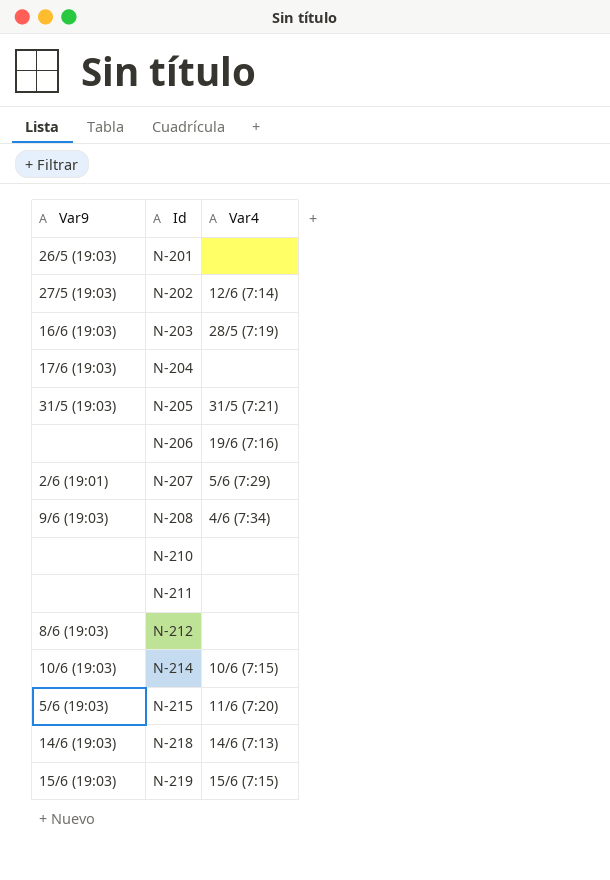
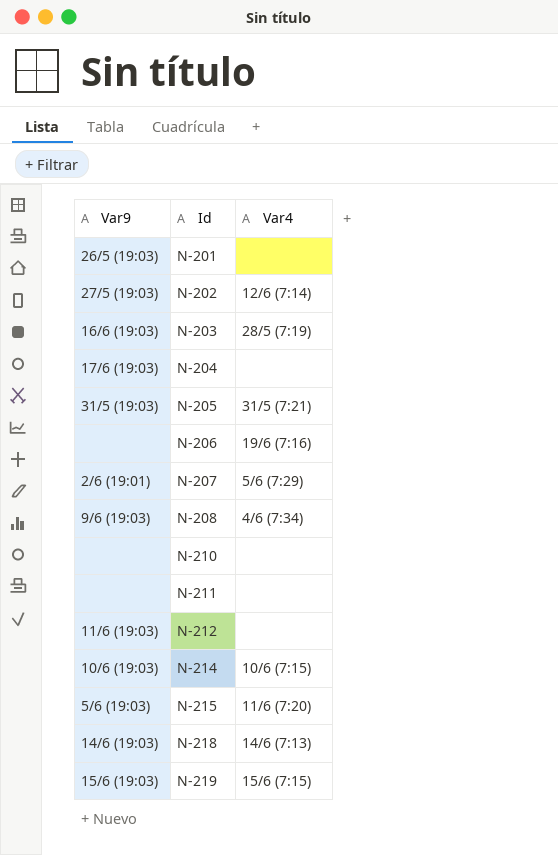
N-212 | Var9: 8/6 (19:03) -> 11/6 (19:03)

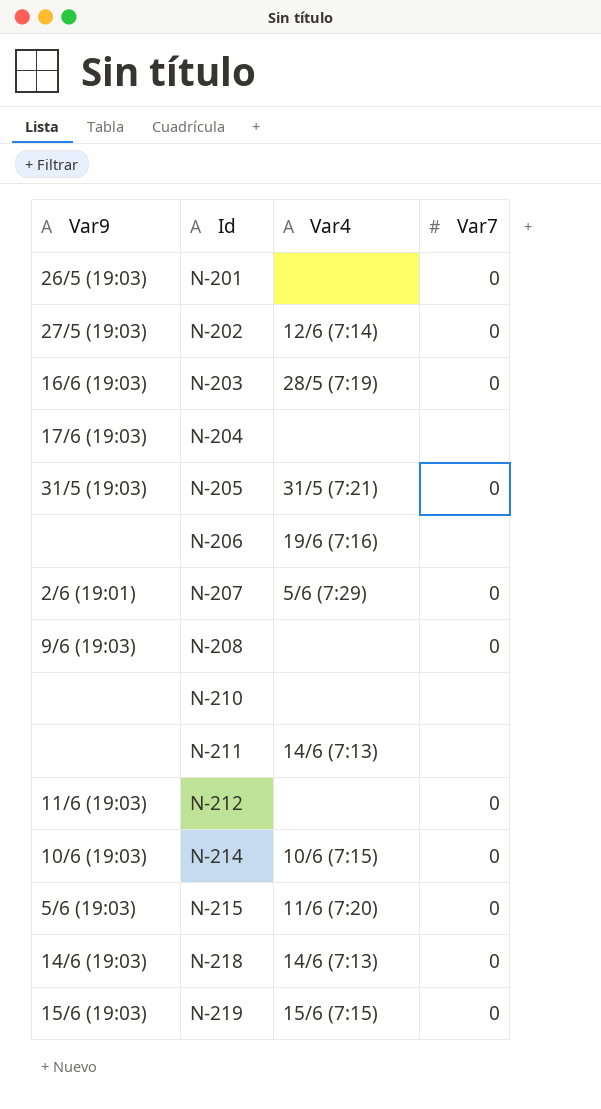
column Var7 | position: none -> 4
N-208 | Var4: 4/6 (7:34) -> none
N-211 | Var4: none -> 14/6 (7:13)

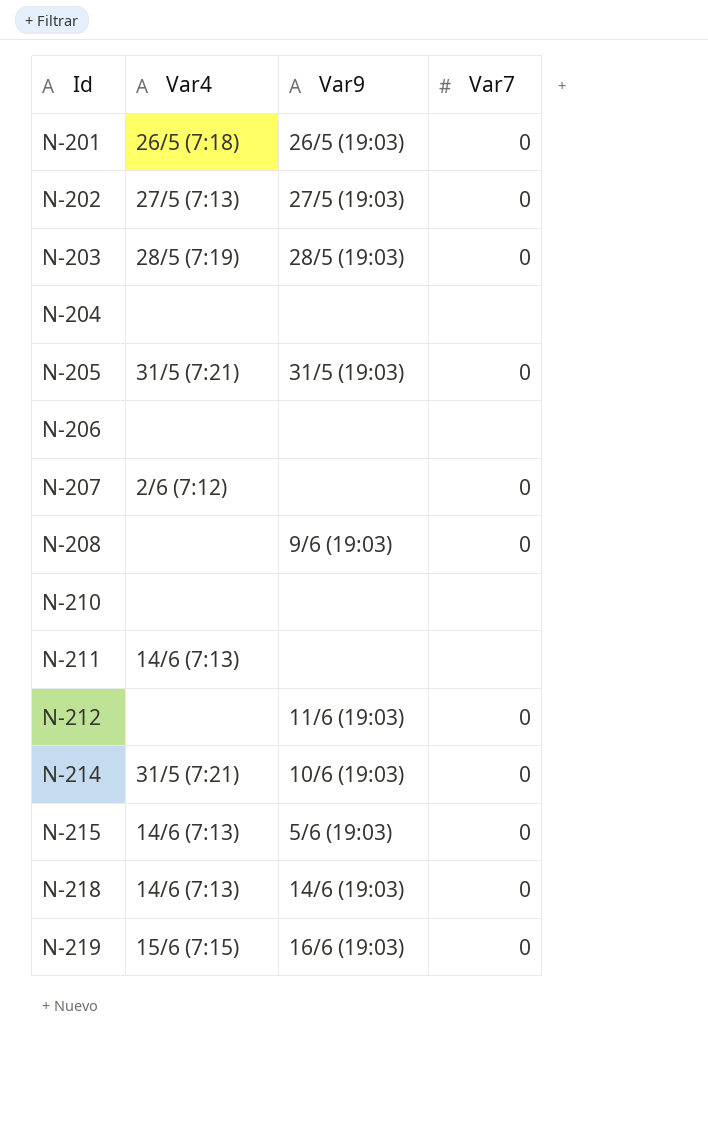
column Var9 | position: 1 -> 3
N-201 | Var4: none -> 26/5 (7:18)
N-202 | Var4: 12/6 (7:14) -> 27/5 (7:13)
N-203 | Var9: 16/6 (19:03) -> 28/5 (19:03)
N-204 | Var9: 17/6 (19:03) -> none
N-206 | Var4: 19/6 (7:16) -> none
N-207 | Var4: 5/6 (7:29) -> 2/6 (7:12)
N-207 | Var9: 2/6 (19:01) -> none
N-214 | Var4: 10/6 (7:15) -> 31/5 (7:21)
N-215 | Var4: 11/6 (7:20) -> 14/6 (7:13)
N-219 | Var9: 15/6 (19:03) -> 16/6 (19:03)

